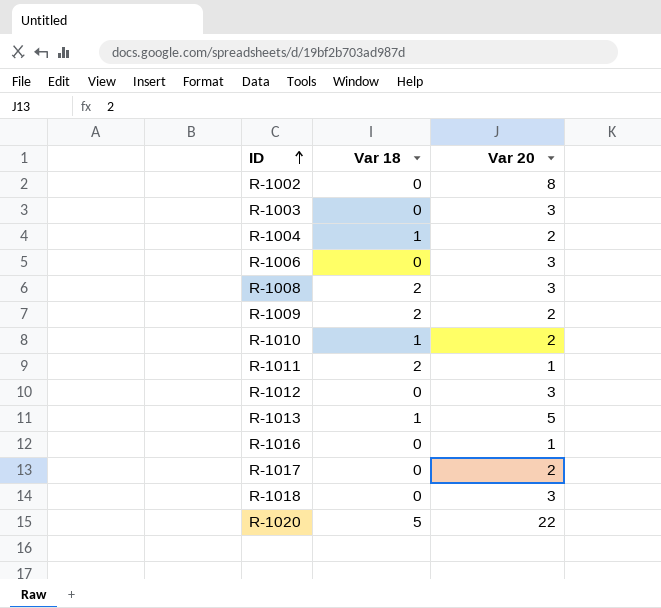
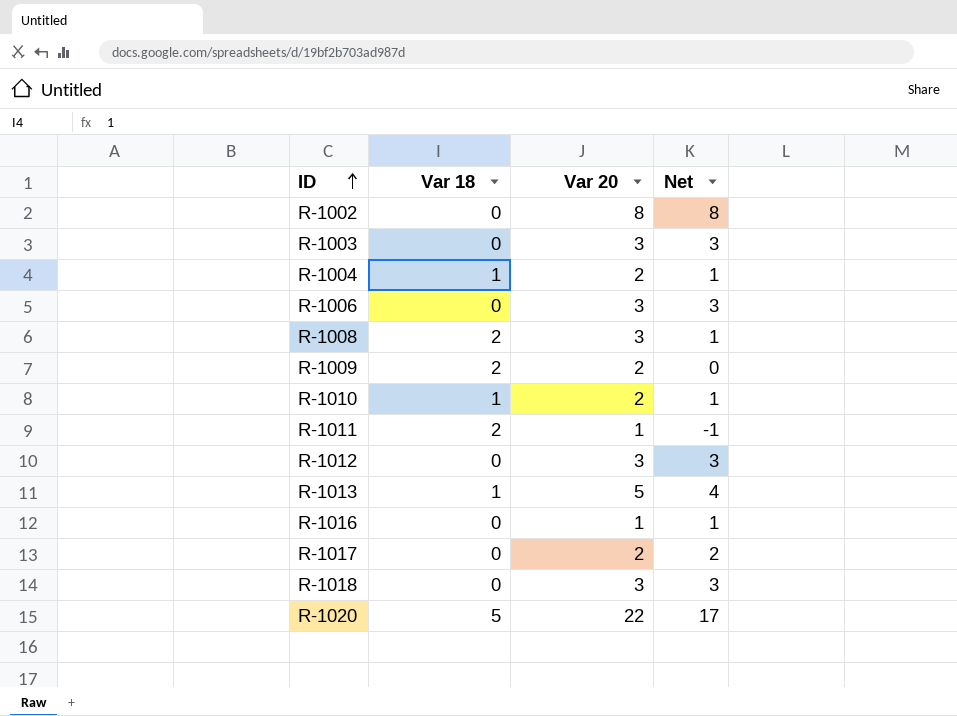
column Net | formula: none -> [Var 20] - [Var 18]

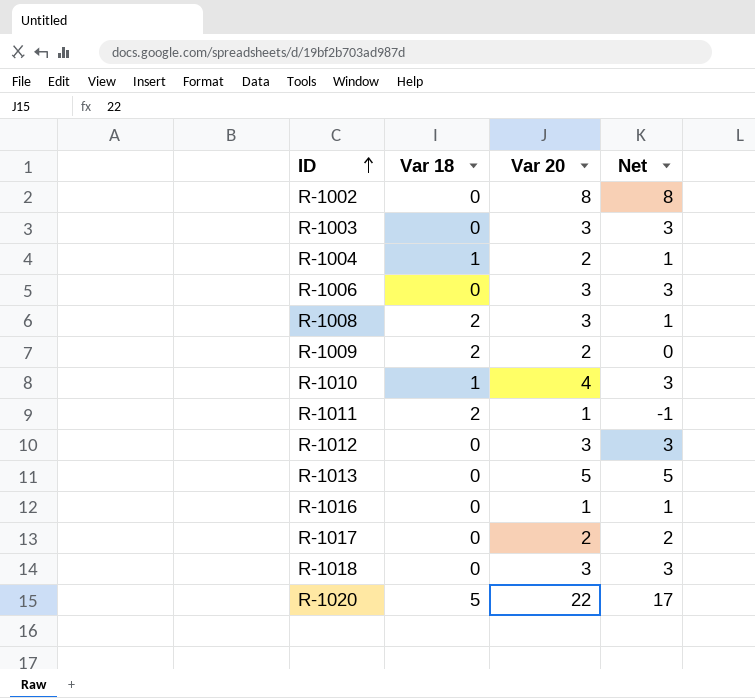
R-1010 | Var 20: 2 -> 4
R-1010 | Net: 1 -> 3
R-1013 | Var 18: 1 -> 0
R-1013 | Net: 4 -> 5

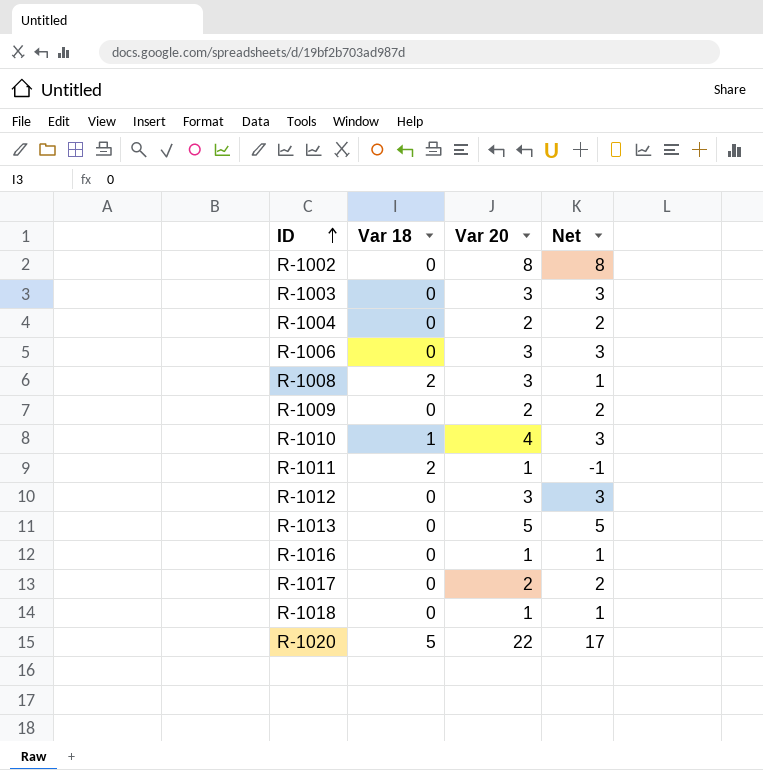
R-1004 | Var 18: 1 -> 0
R-1004 | Net: 1 -> 2
R-1009 | Var 18: 2 -> 0
R-1009 | Net: 0 -> 2
R-1018 | Var 20: 3 -> 1
R-1018 | Net: 3 -> 1

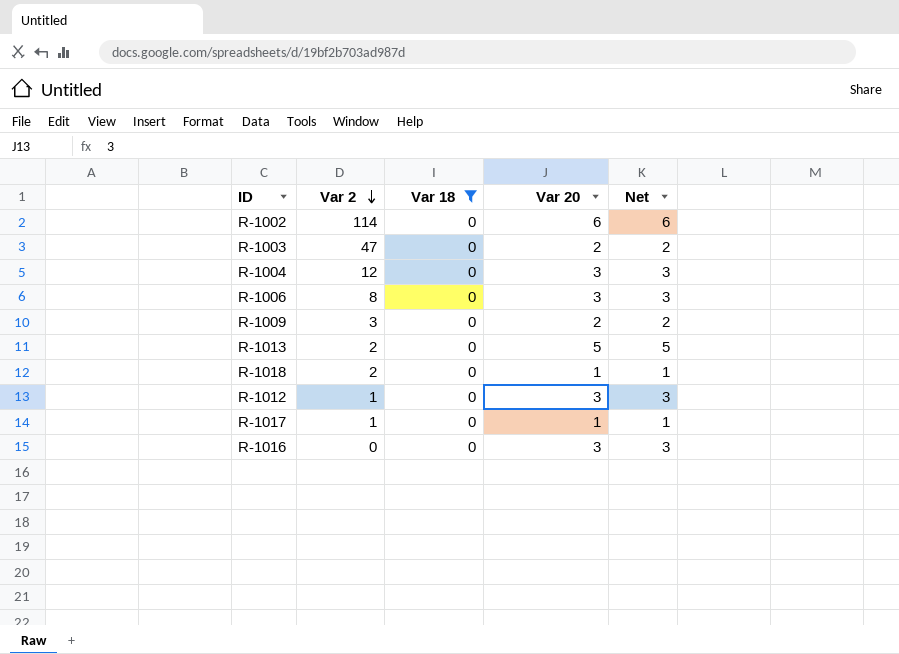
filter: none -> Var 18 = 0
row order: ID ascending -> Var 2 descending
column Var 2 | position: none -> 2
R-1002 | Var 20: 8 -> 6
R-1002 | Net: 8 -> 6
R-1003 | Var 20: 3 -> 2
R-1003 | Net: 3 -> 2
R-1004 | Var 20: 2 -> 3
R-1004 | Net: 2 -> 3
R-1017 | Var 20: 2 -> 1
R-1017 | Net: 2 -> 1
R-1016 | Var 20: 1 -> 3
R-1016 | Net: 1 -> 3

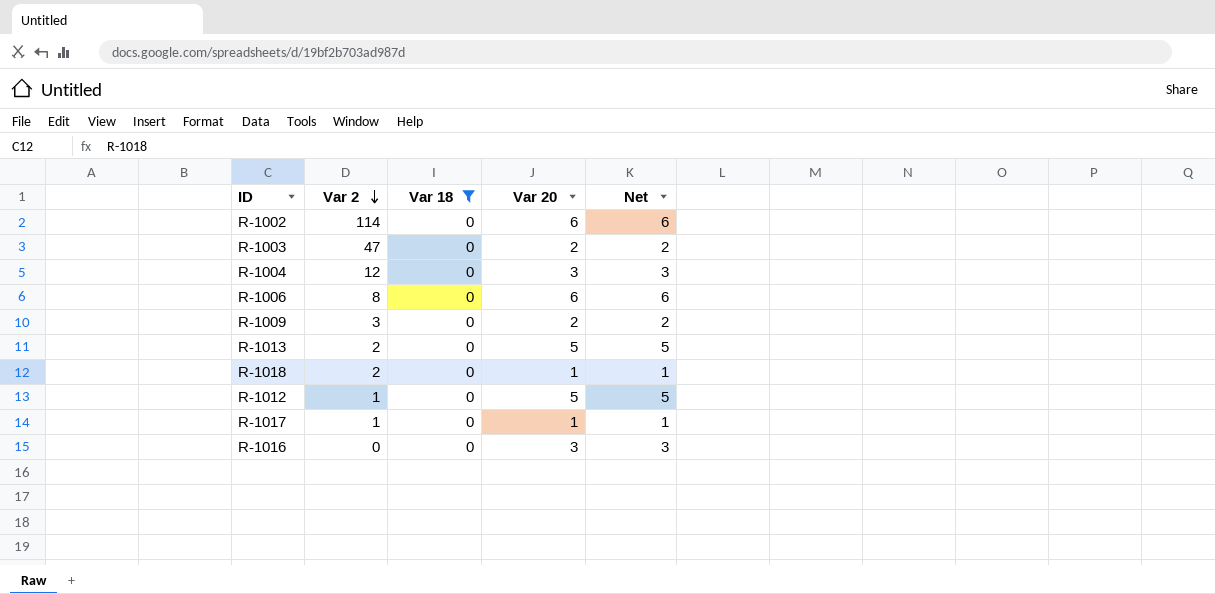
R-1006 | Var 20: 3 -> 6
R-1006 | Net: 3 -> 6
R-1012 | Var 20: 3 -> 5
R-1012 | Net: 3 -> 5

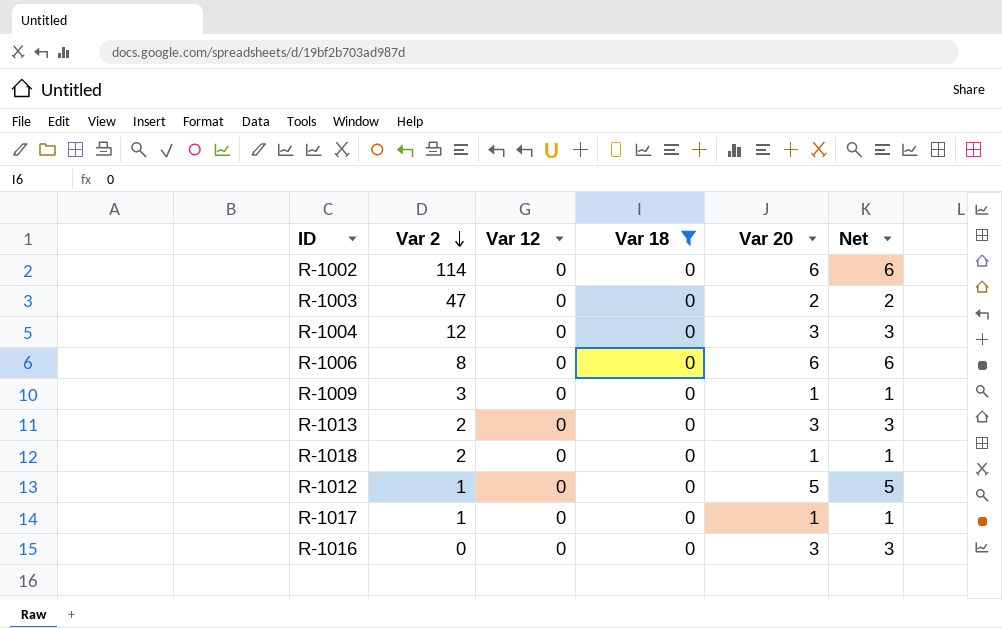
column Var 12 | position: none -> 3
R-1009 | Var 20: 2 -> 1
R-1009 | Net: 2 -> 1
R-1013 | Var 20: 5 -> 3
R-1013 | Net: 5 -> 3

